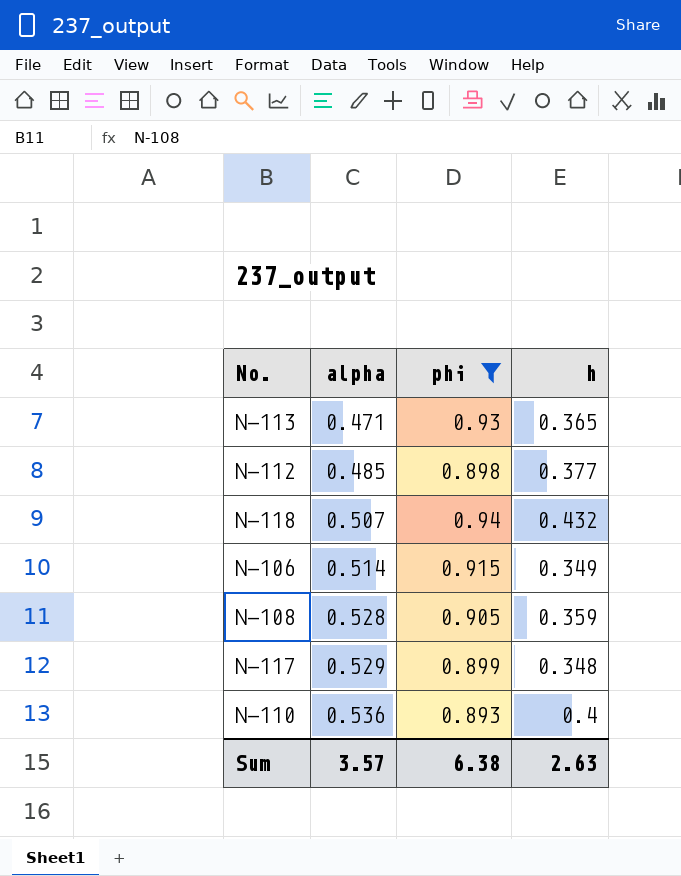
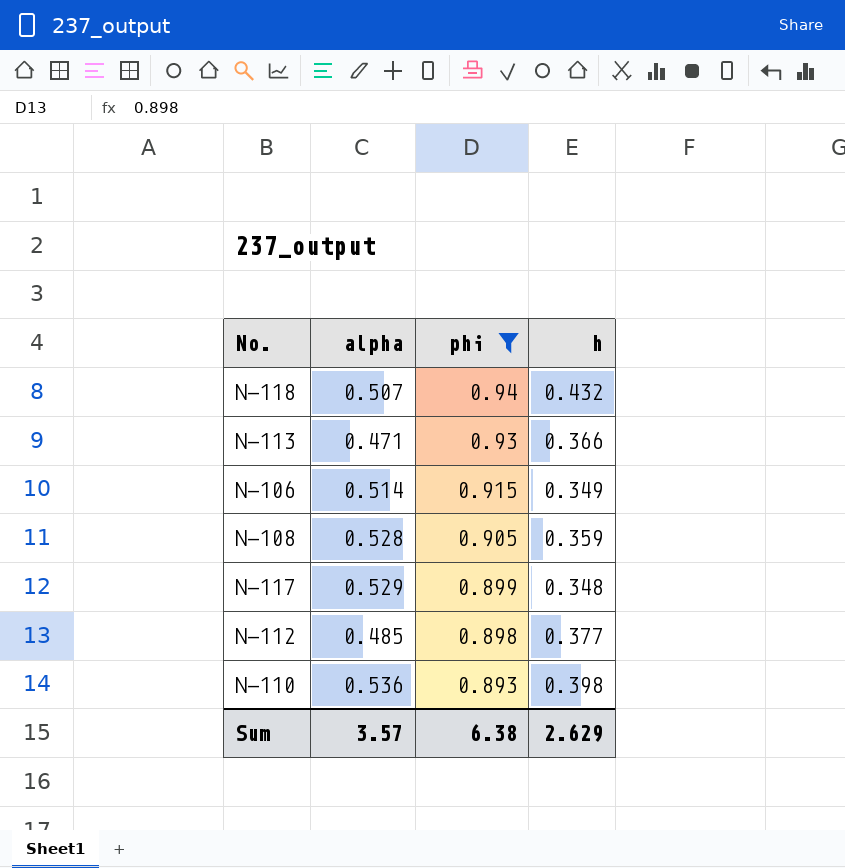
row order: alpha ascending -> phi descending
N-113 | h: 0.365 -> 0.366
N-110 | h: 0.4 -> 0.398
Sum | h: 2.63 -> 2.629

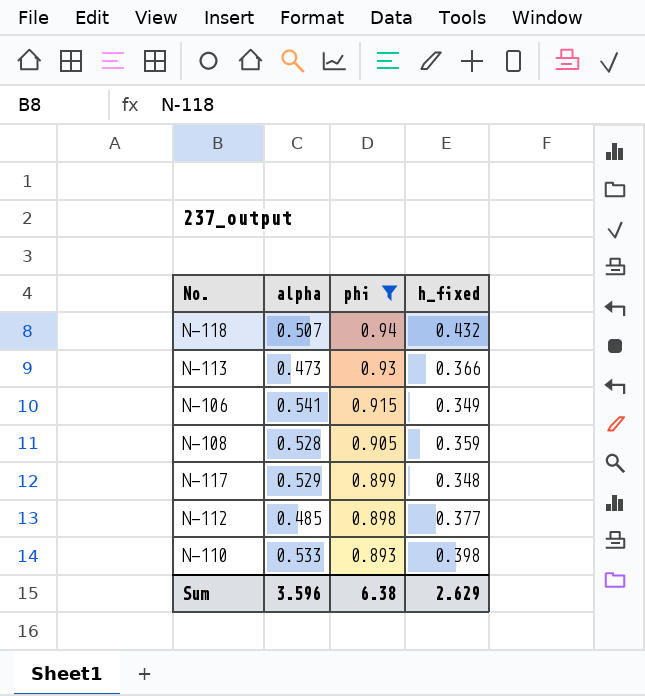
column name: h -> h_fixed
N-113 | alpha: 0.471 -> 0.473
N-106 | alpha: 0.514 -> 0.541
N-110 | alpha: 0.536 -> 0.533
Sum | alpha: 3.57 -> 3.596

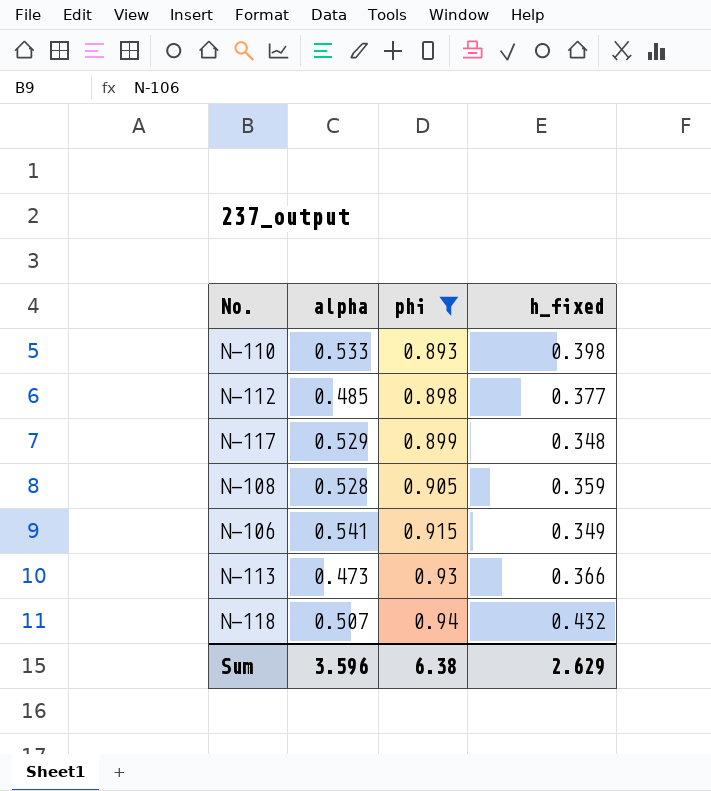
row order: phi descending -> phi ascending

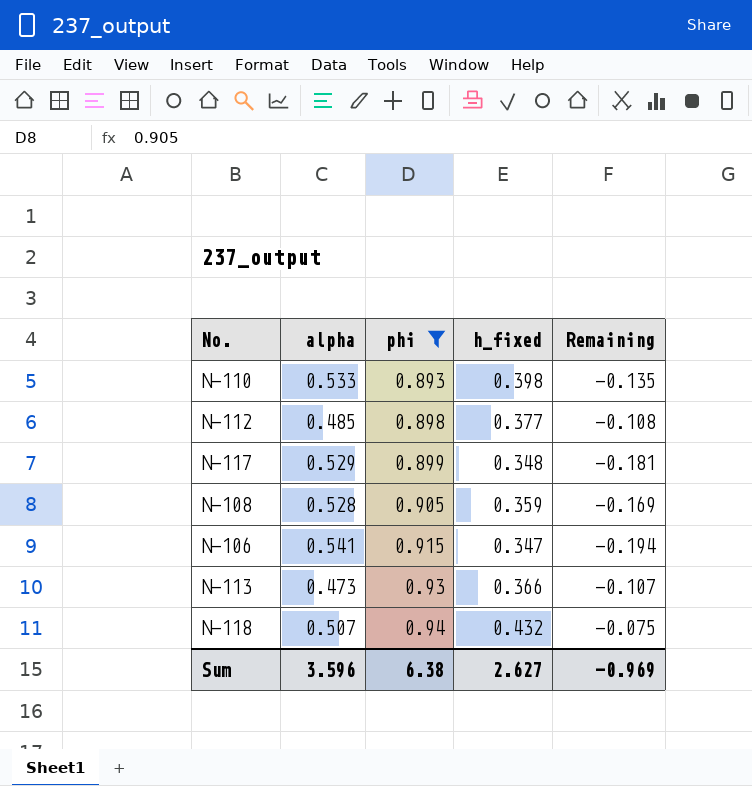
column Remaining | formula: none -> [h_fixed] - [alpha]
N-106 | h_fixed: 0.349 -> 0.347
Sum | h_fixed: 2.629 -> 2.627

